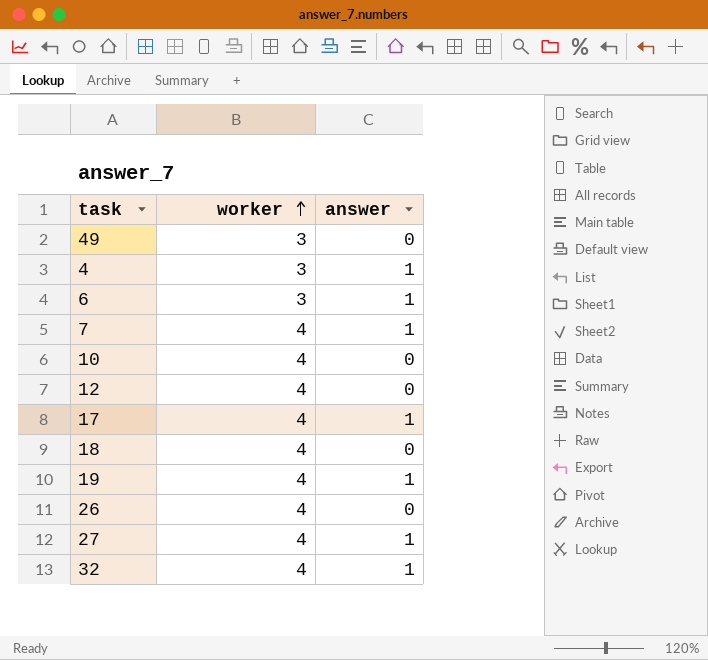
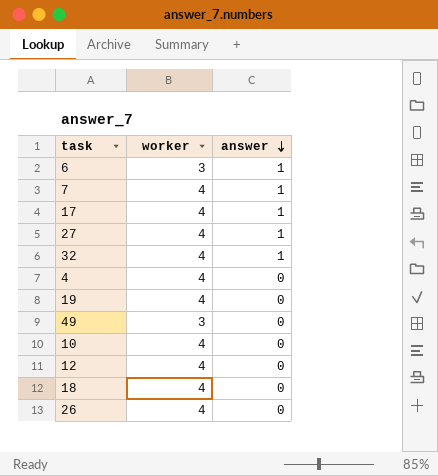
row order: worker ascending -> answer descending
4 | worker: 3 -> 4
4 | answer: 1 -> 0
19 | answer: 1 -> 0

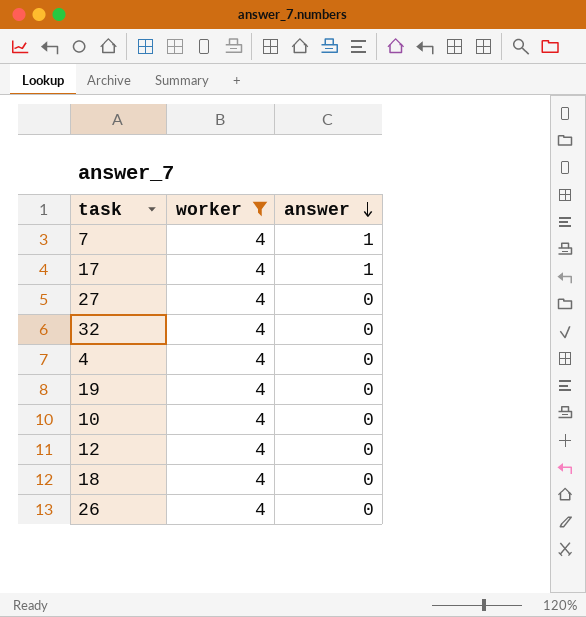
filter: none -> worker = 4
27 | answer: 1 -> 0
32 | answer: 1 -> 0

